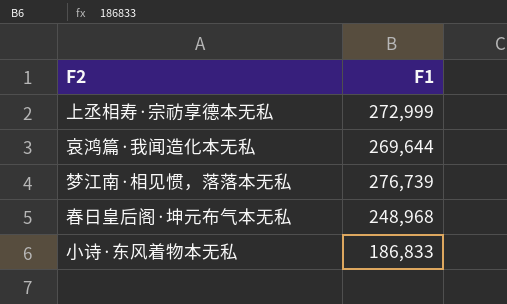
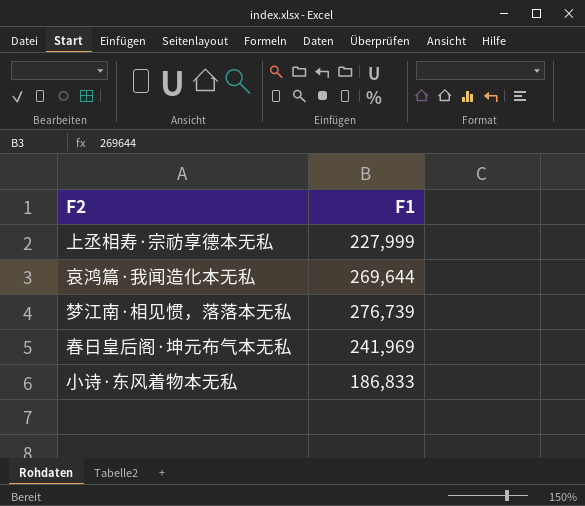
上丞相寿·宗祊享德本无私 | F1: 272,999 -> 227,999
春日皇后阁·坤元布气本无私 | F1: 248,968 -> 241,969

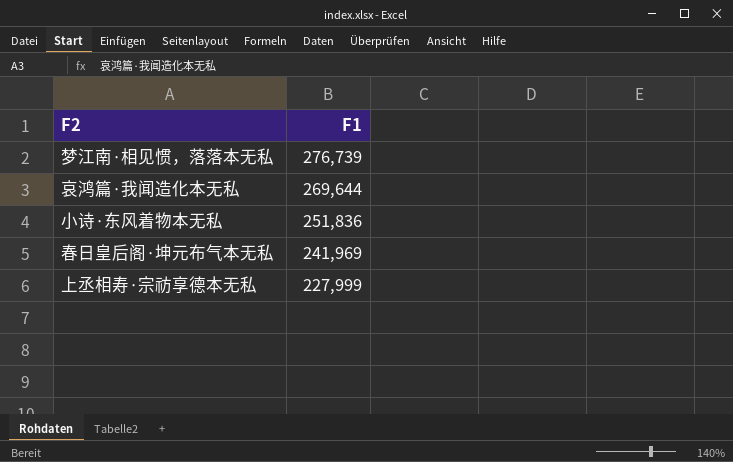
row order: none -> F1 descending
小诗·东风着物本无私 | F1: 186,833 -> 251,836

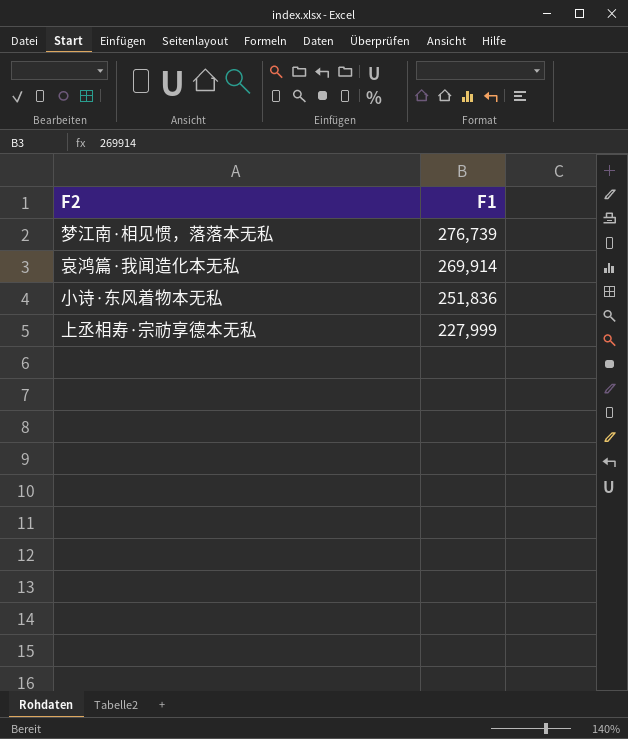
row 春日皇后阁·坤元布气本无私: 241,969 -> none
哀鸿篇·我闻造化本无私 | F1: 269,644 -> 269,914

